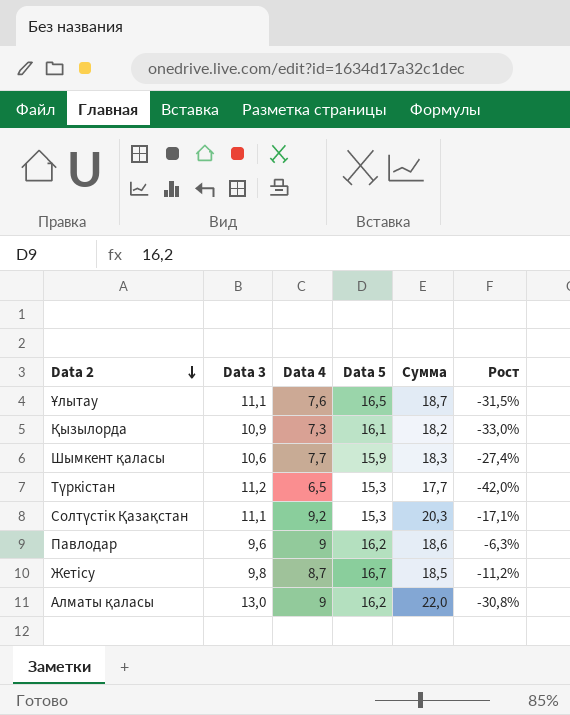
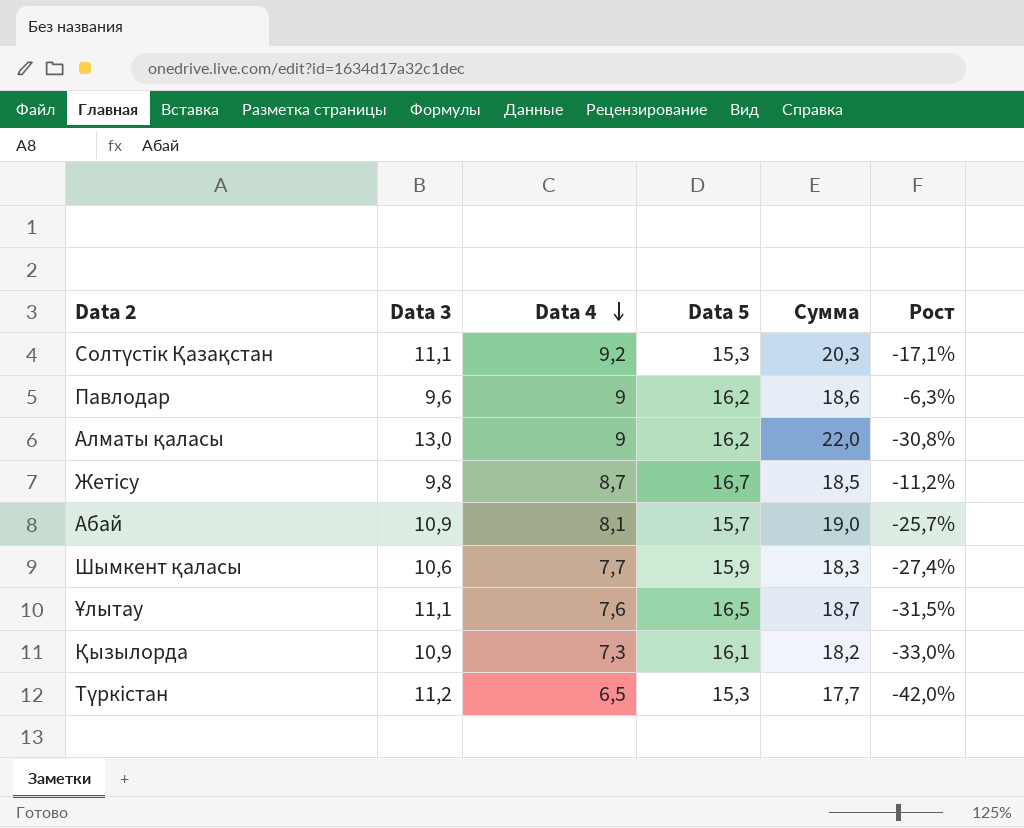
row order: Data 2 descending -> Data 4 descending
row Абай: none -> 10,9 | 8,1 | 15,7 | 19,0 | -25,7%

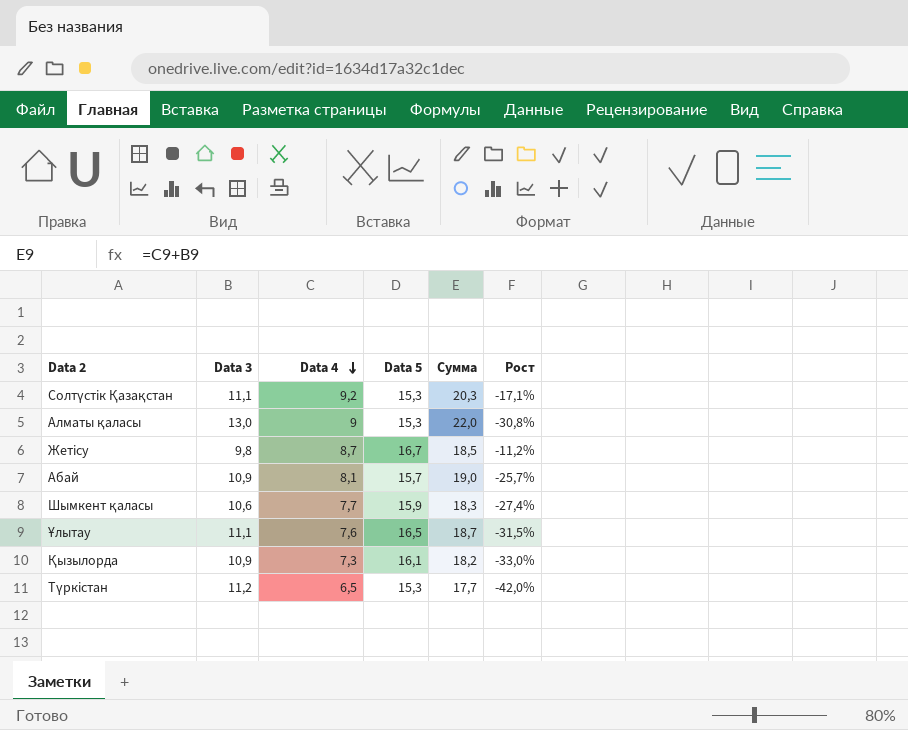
row Павлодар: 9,6 | 9 | 16,2 | 18,6 | -6,3% -> none
Алматы қаласы | Data 5: 16,2 -> 15,3

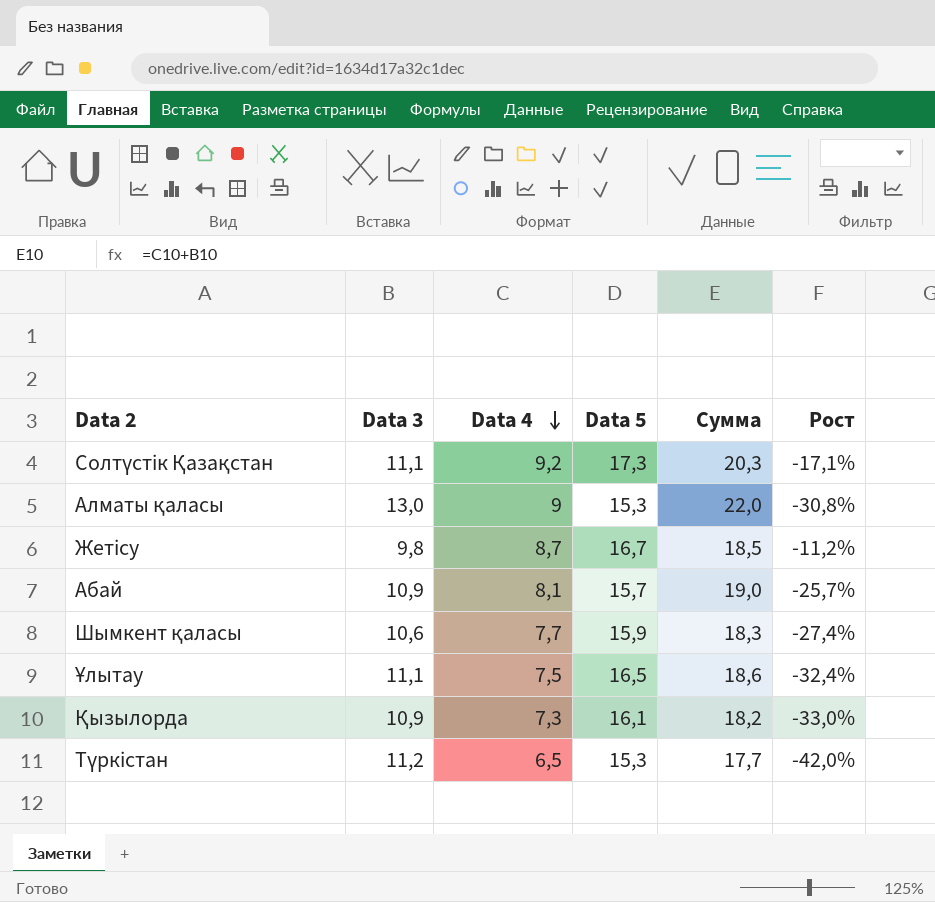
Солтүстік Қазақстан | Data 5: 15,3 -> 17,3
Ұлытау | Data 4: 7,6 -> 7,5
Ұлытау | Сумма: 18,7 -> 18,6
Ұлытау | Рост: -31,5% -> -32,4%

